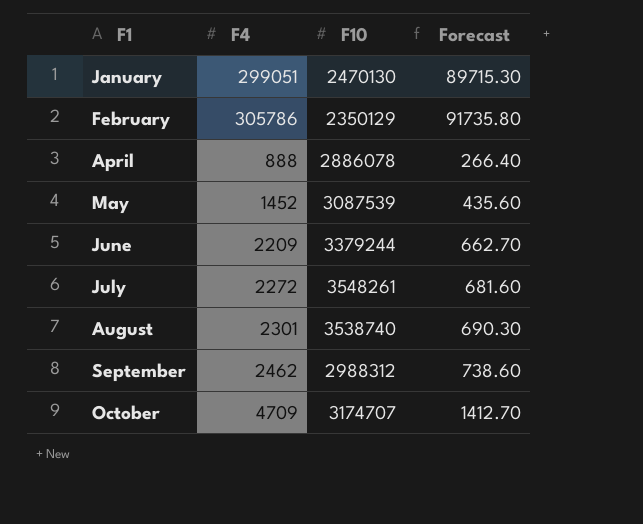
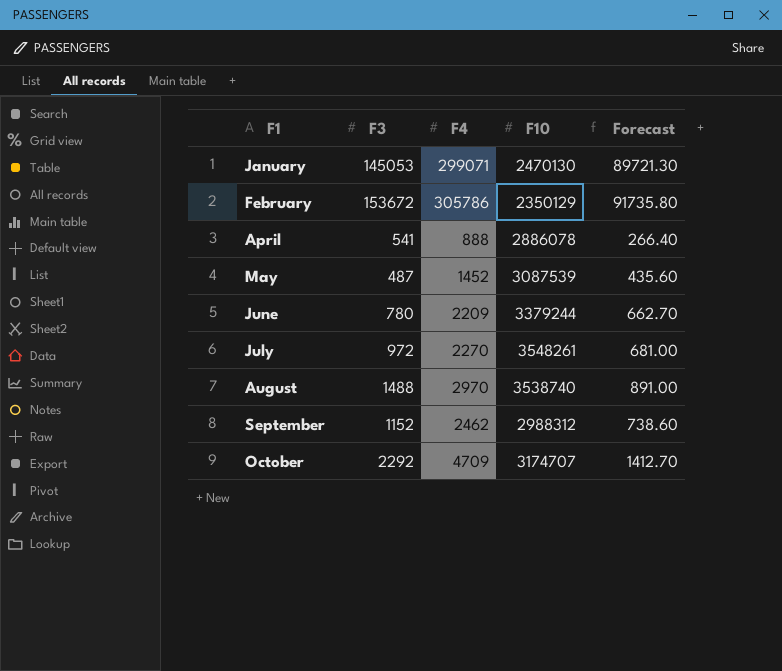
column F3 | position: none -> 2
January | F4: 299051 -> 299071
January | Forecast: 89715.30 -> 89721.30
July | F4: 2272 -> 2270
July | Forecast: 681.60 -> 681.00
August | F4: 2301 -> 2970
August | Forecast: 690.30 -> 891.00

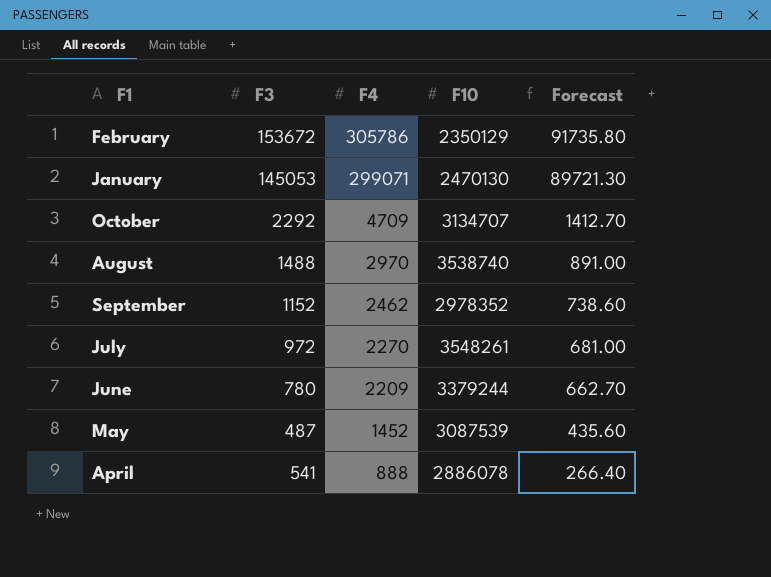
row order: F1 ascending -> F4 descending
October | F10: 3174707 -> 3134707
September | F10: 2988312 -> 2978352

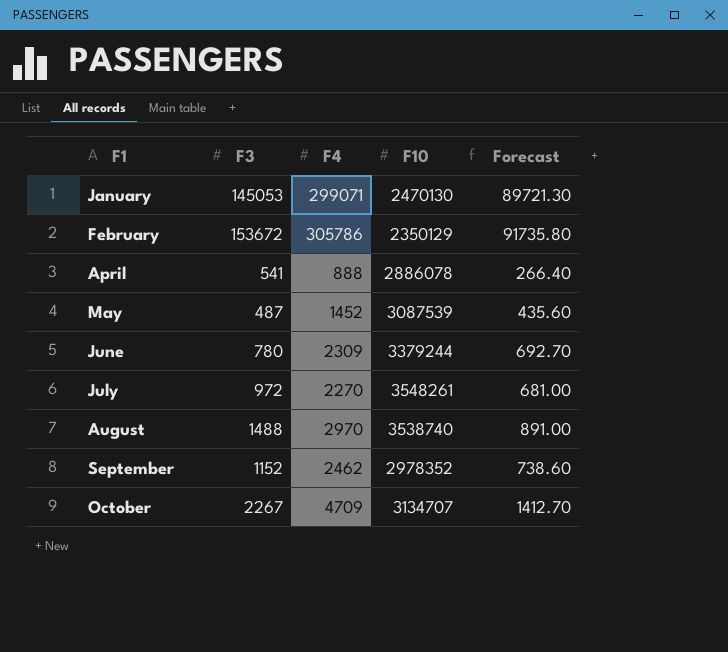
row order: F4 descending -> F1 ascending
June | F4: 2209 -> 2309
June | Forecast: 662.70 -> 692.70
October | F3: 2292 -> 2267

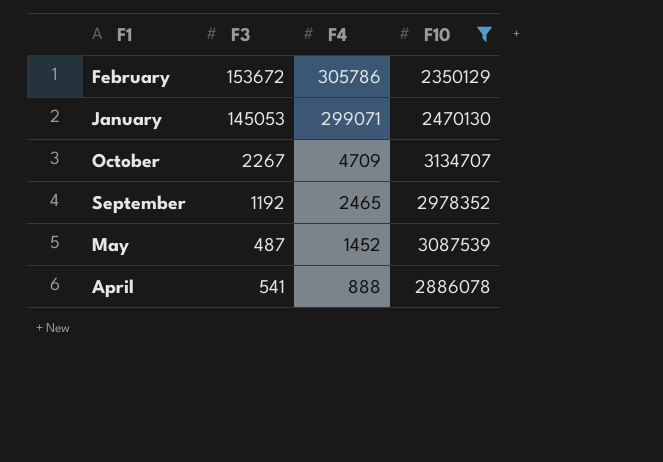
filter: none -> F10 <= 3134707
row order: F1 ascending -> F4 descending
column Forecast | formula: [F4] * 0.3 -> none
September | F3: 1152 -> 1192
September | F4: 2462 -> 2465

